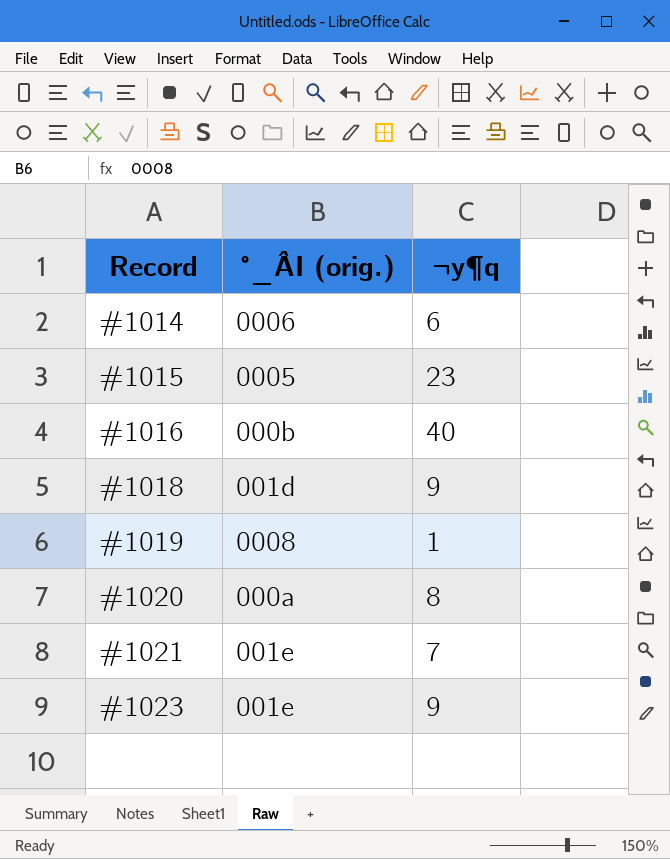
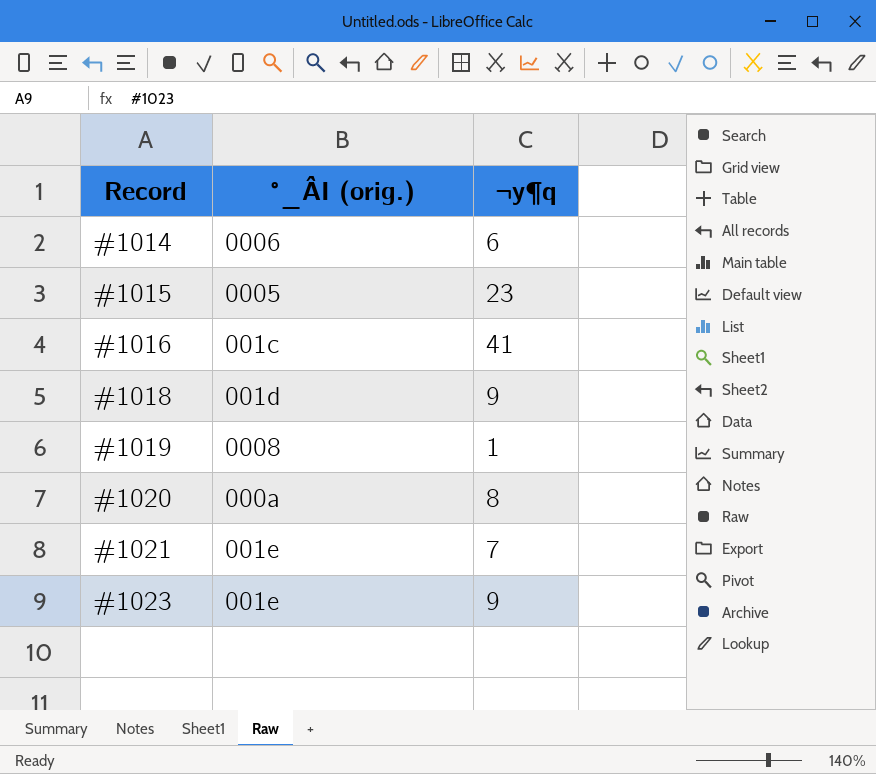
#1016 | °_ÂI (orig.): 000b -> 001c
#1016 | ¬y¶q: 40 -> 41

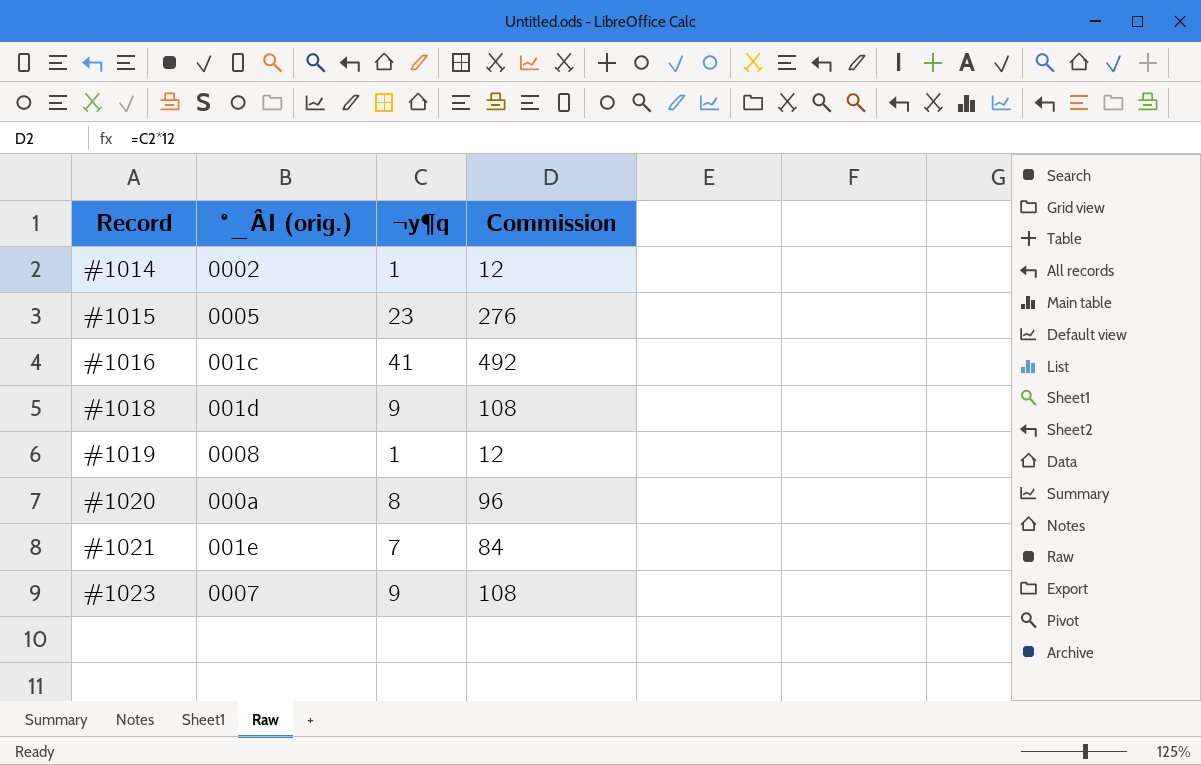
column Commission | formula: none -> [¬y¶q] * 12
#1014 | °_ÂI (orig.): 0006 -> 0002
#1014 | ¬y¶q: 6 -> 1
#1023 | °_ÂI (orig.): 001e -> 0007

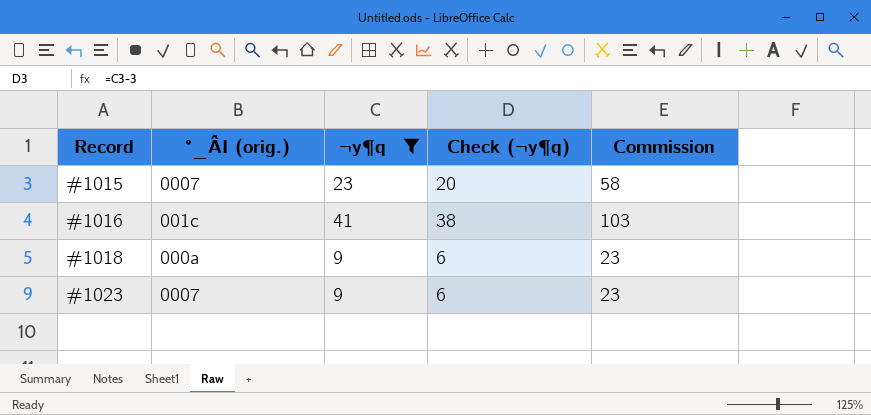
filter: none -> ¬y¶q >= 9
column Check (¬y¶q) | formula: none -> [¬y¶q] - 3
column Commission | formula: [¬y¶q] * 12 -> [¬y¶q] * 2.5
#1015 | °_ÂI (orig.): 0005 -> 0007
#1018 | °_ÂI (orig.): 001d -> 000a

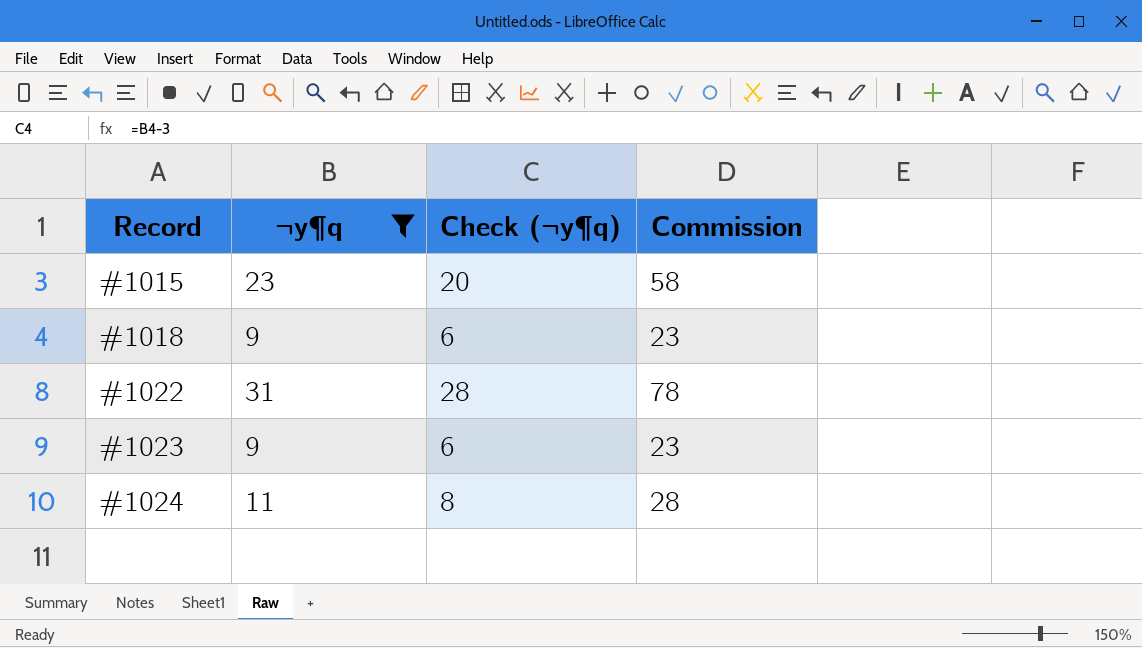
column °_ÂI (orig.) | position: 2 -> none
row #1016: 001c | 41 | 38 | 103 -> none
row #1022: none -> 31 | 28 | 78
row #1024: none -> 11 | 8 | 28

